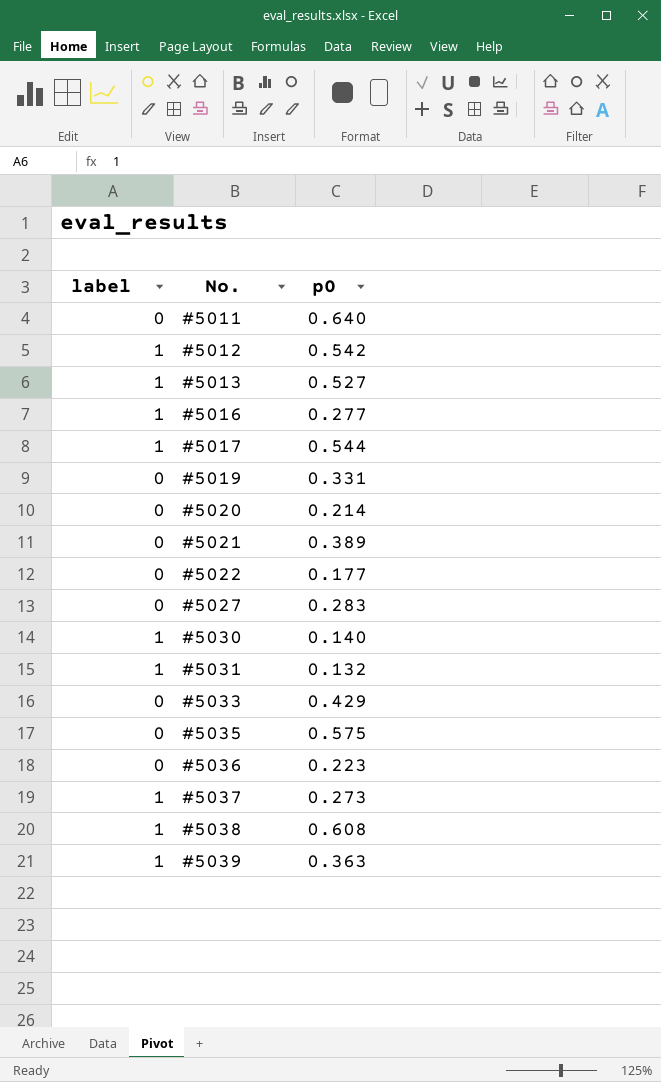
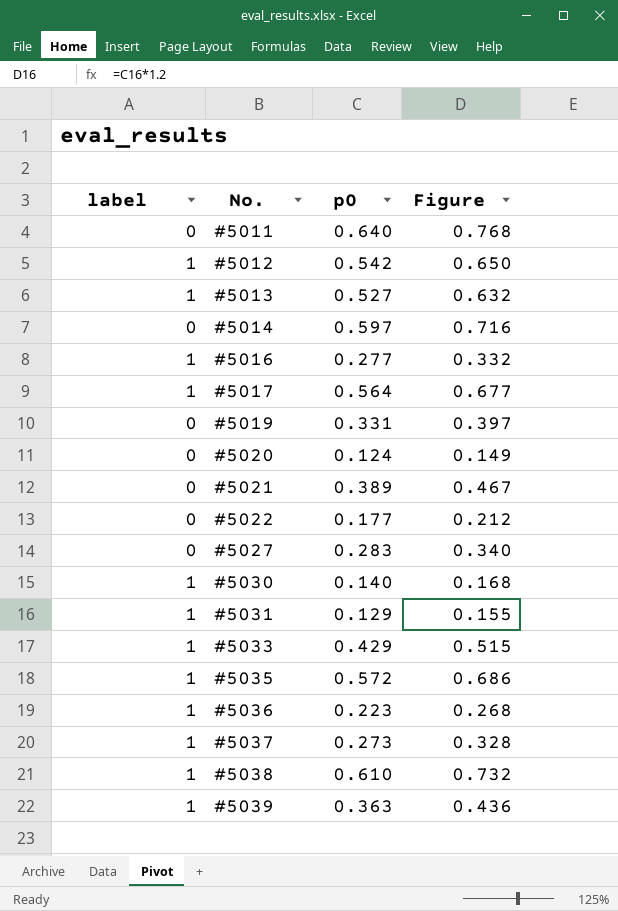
column Figure | formula: none -> [p0] * 1.2
row #5014: none -> 0 | 0.597 | 0.716
#5017 | p0: 0.544 -> 0.564
#5020 | p0: 0.214 -> 0.124
#5031 | p0: 0.132 -> 0.129
#5033 | label: 0 -> 1
#5035 | label: 0 -> 1
#5035 | p0: 0.575 -> 0.572
#5036 | label: 0 -> 1
#5038 | p0: 0.608 -> 0.610

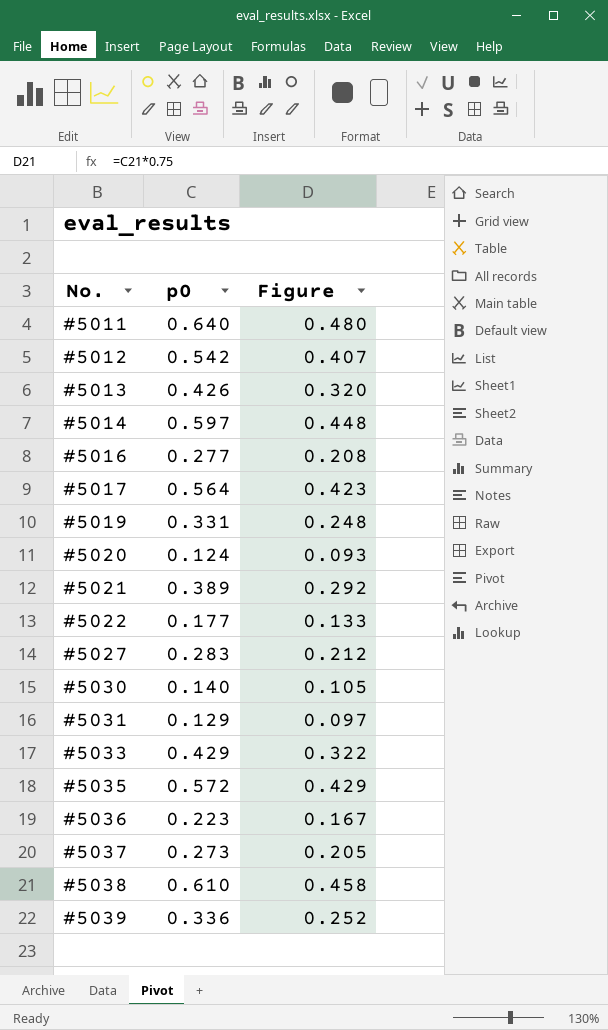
column label | position: 1 -> none
column Figure | formula: [p0] * 1.2 -> [p0] * 0.75
#5013 | p0: 0.527 -> 0.426
#5039 | p0: 0.363 -> 0.336

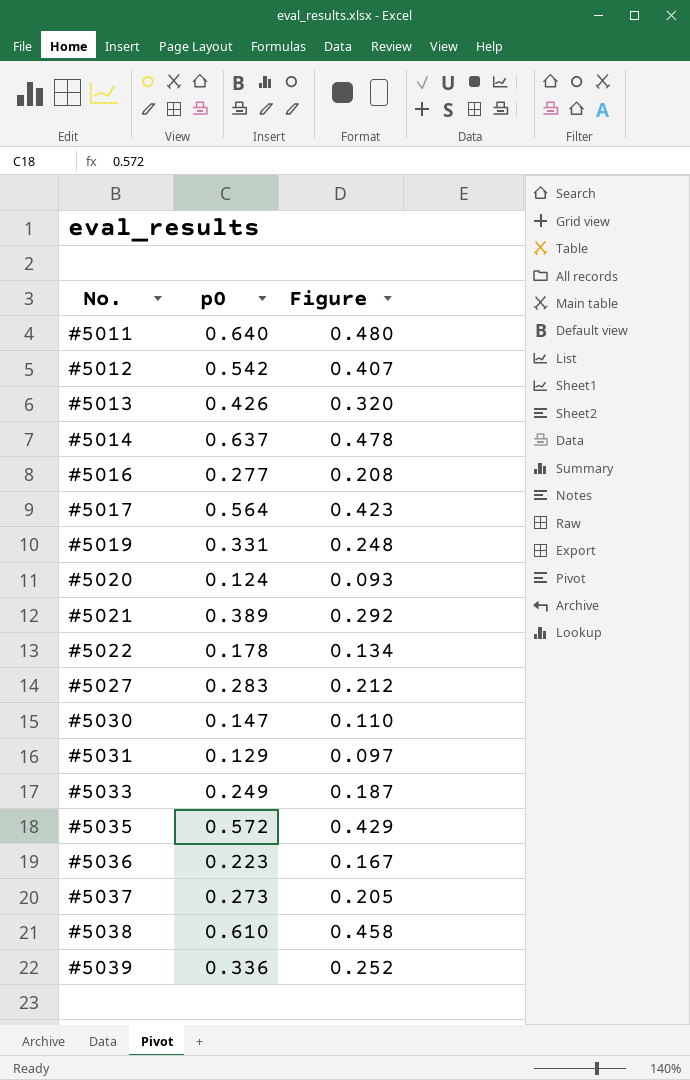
#5014 | p0: 0.597 -> 0.637
#5014 | Figure: 0.448 -> 0.478
#5022 | p0: 0.177 -> 0.178
#5022 | Figure: 0.133 -> 0.134
#5030 | p0: 0.140 -> 0.147
#5030 | Figure: 0.105 -> 0.110
#5033 | p0: 0.429 -> 0.249
#5033 | Figure: 0.322 -> 0.187

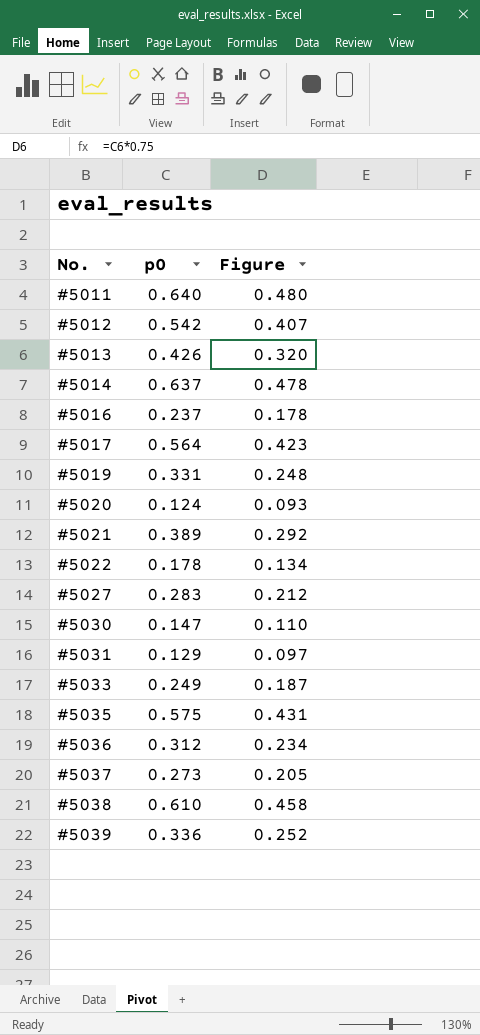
#5016 | p0: 0.277 -> 0.237
#5016 | Figure: 0.208 -> 0.178
#5035 | p0: 0.572 -> 0.575
#5035 | Figure: 0.429 -> 0.431
#5036 | p0: 0.223 -> 0.312
#5036 | Figure: 0.167 -> 0.234

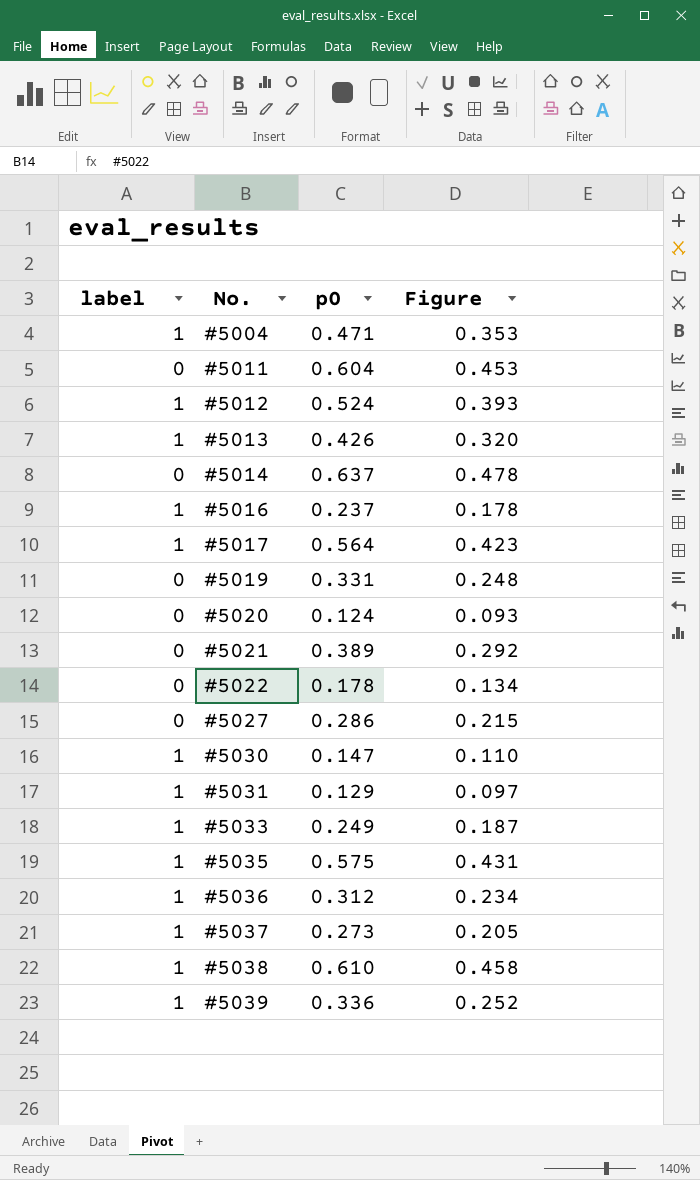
column label | position: none -> 1
row #5004: none -> 1 | 0.471 | 0.353
#5011 | p0: 0.640 -> 0.604
#5011 | Figure: 0.480 -> 0.453
#5012 | p0: 0.542 -> 0.524
#5012 | Figure: 0.407 -> 0.393
#5027 | p0: 0.283 -> 0.286
#5027 | Figure: 0.212 -> 0.215

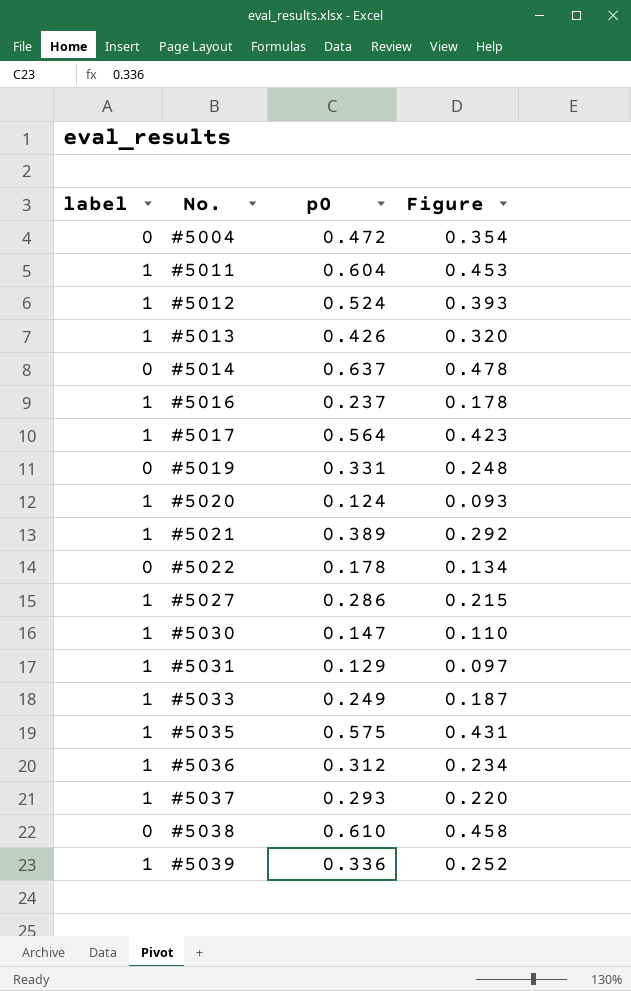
#5004 | label: 1 -> 0
#5004 | p0: 0.471 -> 0.472
#5004 | Figure: 0.353 -> 0.354
#5011 | label: 0 -> 1
#5020 | label: 0 -> 1
#5021 | label: 0 -> 1
#5027 | label: 0 -> 1
#5037 | p0: 0.273 -> 0.293
#5037 | Figure: 0.205 -> 0.220
#5038 | label: 1 -> 0

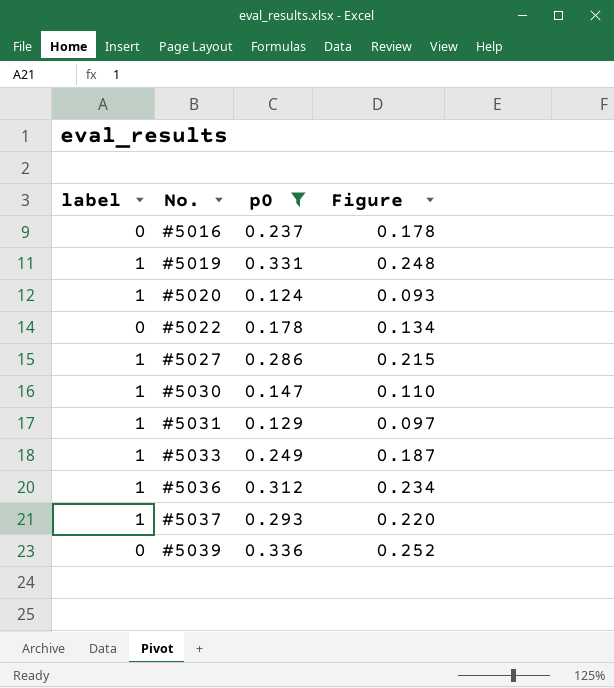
filter: none -> p0 <= 0.336
#5016 | label: 1 -> 0
#5019 | label: 0 -> 1
#5039 | label: 1 -> 0

